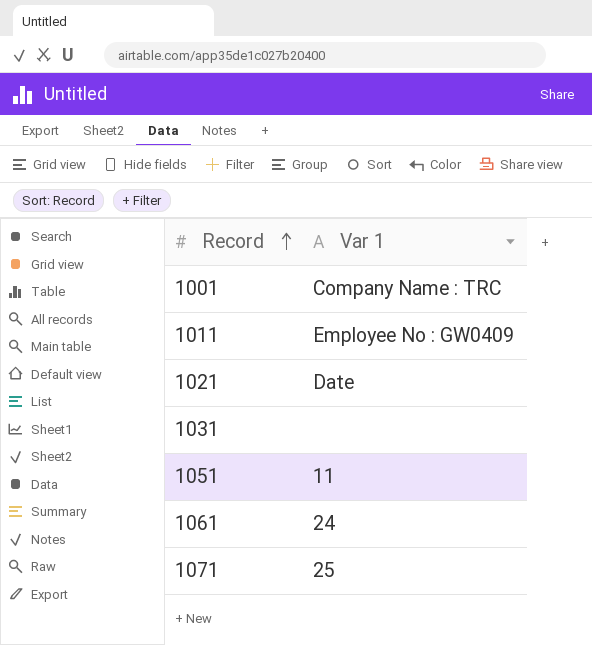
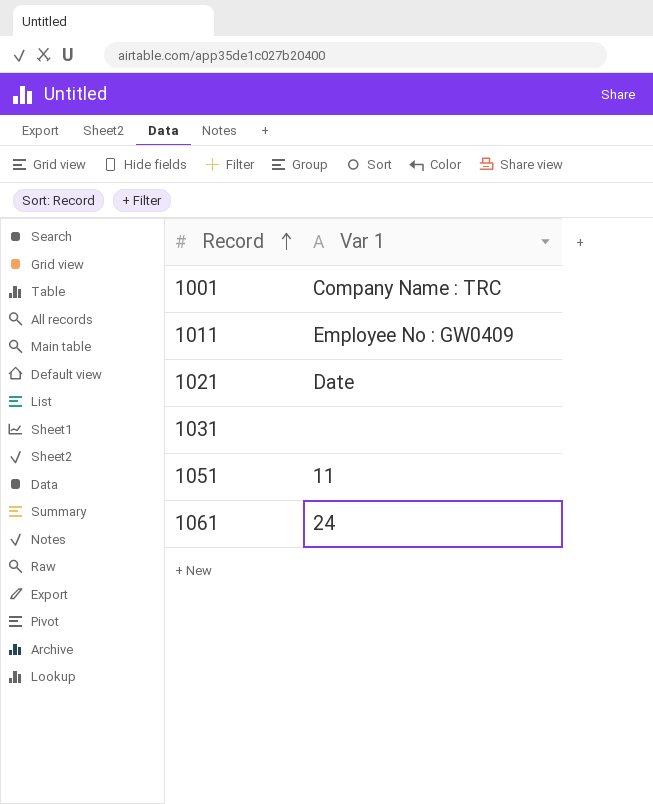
row 1071: 25 -> none

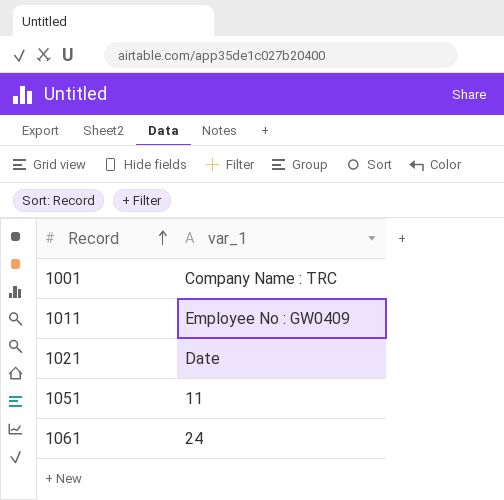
column name: Var 1 -> var_1
row 1031: none -> none

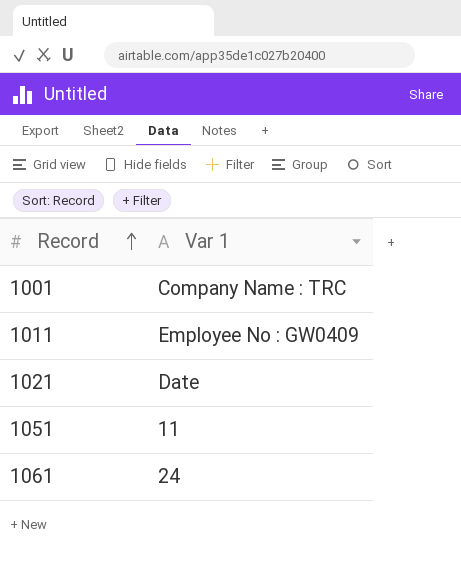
column name: var_1 -> Var 1

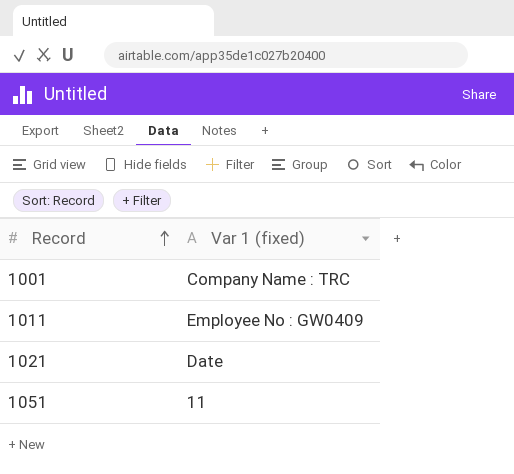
column name: Var 1 -> Var 1 (fixed)
row 1061: 24 -> none

